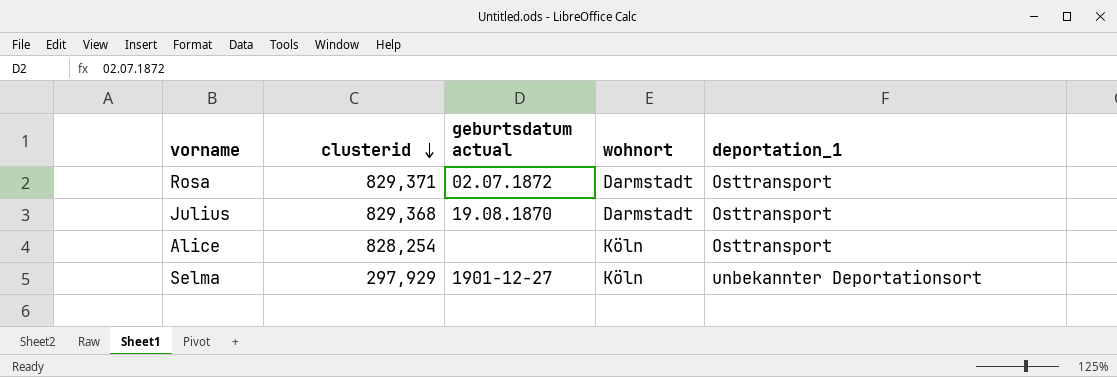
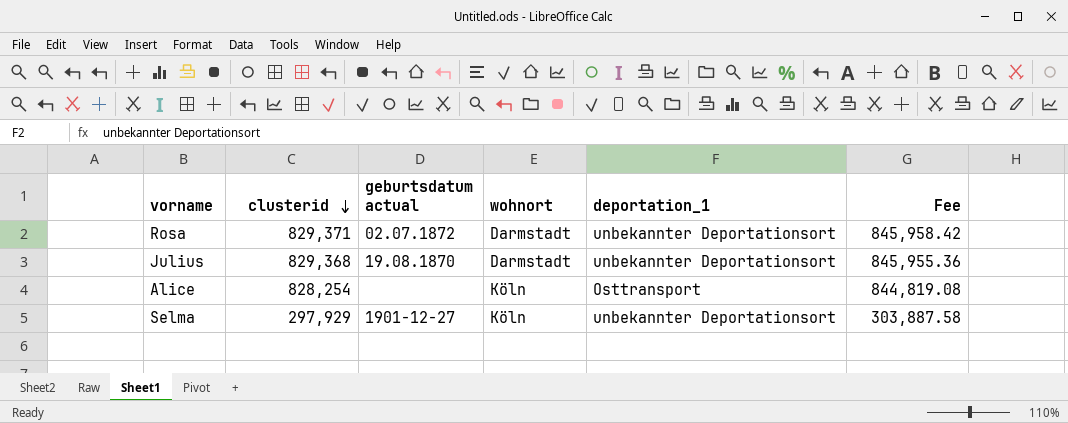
column Fee | formula: none -> [clusterid] * 1.02
Rosa | deportation_1: Osttransport -> unbekannter Deportationsort
Julius | deportation_1: Osttransport -> unbekannter Deportationsort

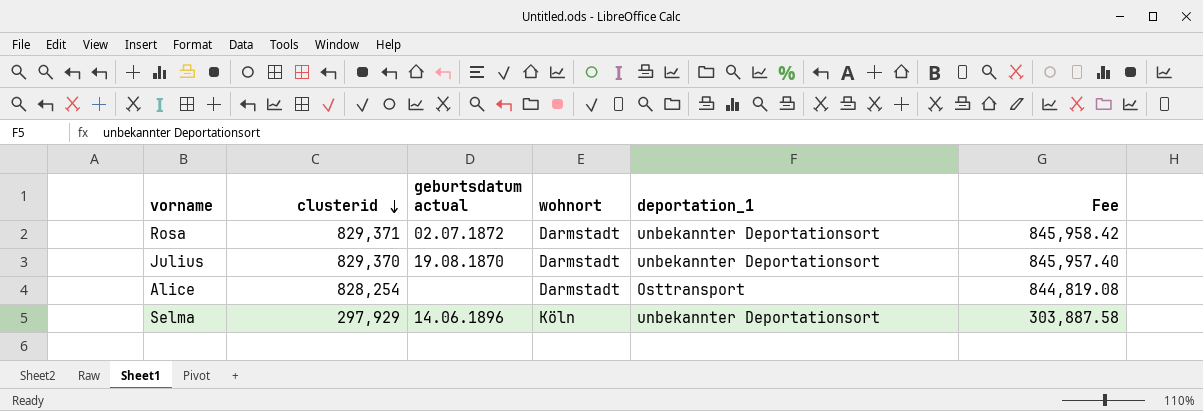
Julius | clusterid: 829,368 -> 829,370
Julius | Fee: 845,955.36 -> 845,957.40
Alice | wohnort: Köln -> Darmstadt
Selma | geburtsdatum actual: 1901-12-27 -> 14.06.1896

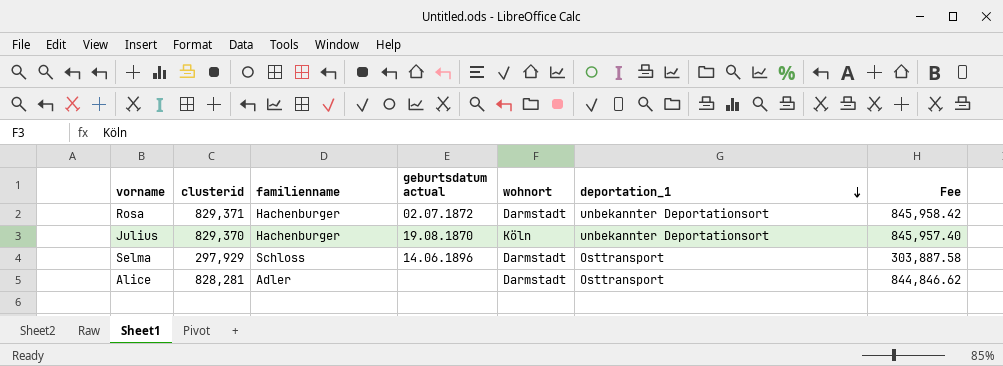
row order: clusterid descending -> deportation_1 descending
column familienname | position: none -> 3
Julius | wohnort: Darmstadt -> Köln
Selma | wohnort: Köln -> Darmstadt
Selma | deportation_1: unbekannter Deportationsort -> Osttransport
Alice | clusterid: 828,254 -> 828,281
Alice | Fee: 844,819.08 -> 844,846.62

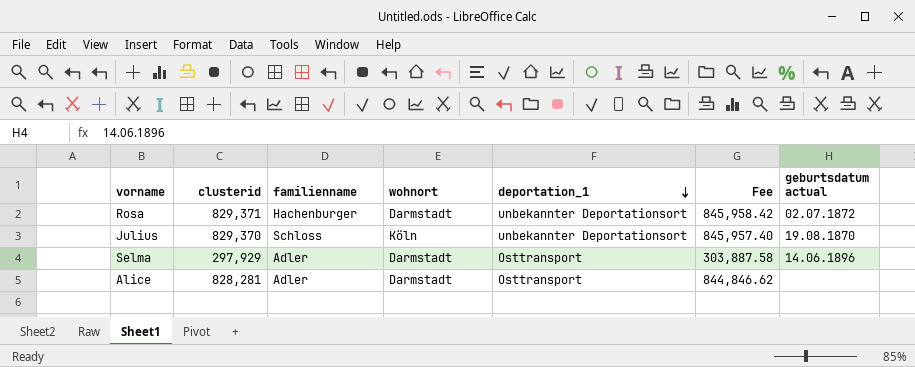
column geburtsdatum actual | position: 4 -> 7
Julius | familienname: Hachenburger -> Schloss
Selma | familienname: Schloss -> Adler

